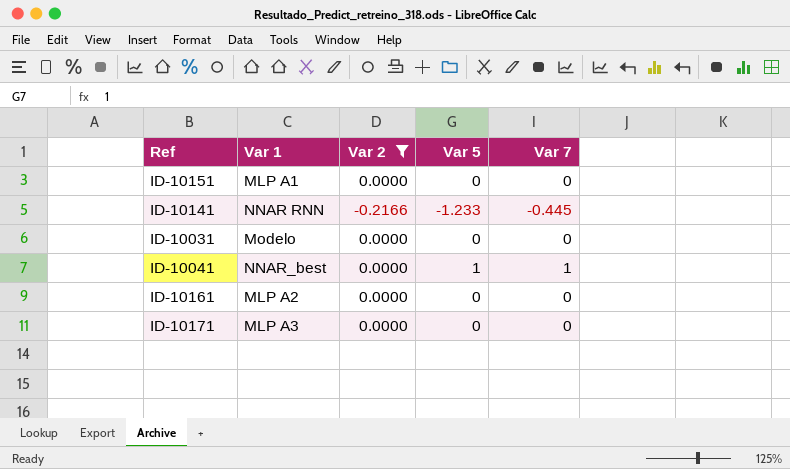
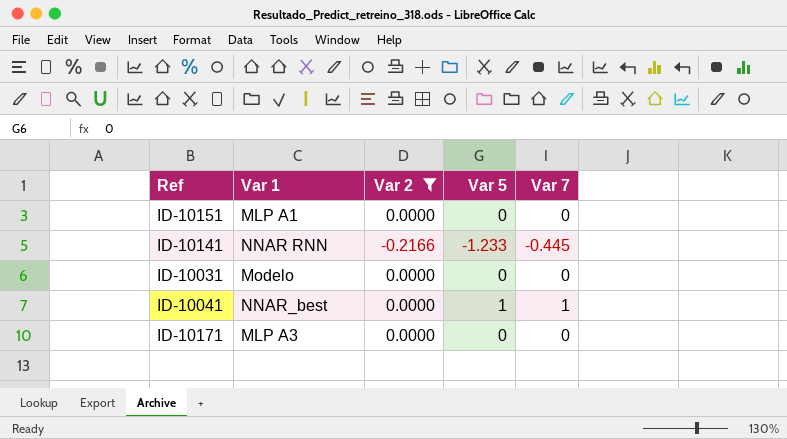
row ID-10161: MLP A2 | 0.0000 | 0 | 0 -> none

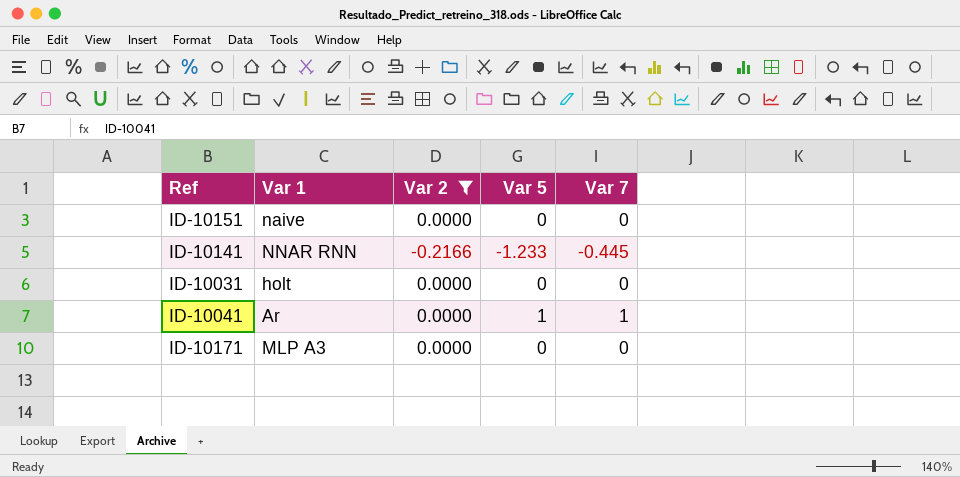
ID-10151 | Var 1: MLP A1 -> naive
ID-10031 | Var 1: Modelo -> holt
ID-10041 | Var 1: NNAR_best -> Ar

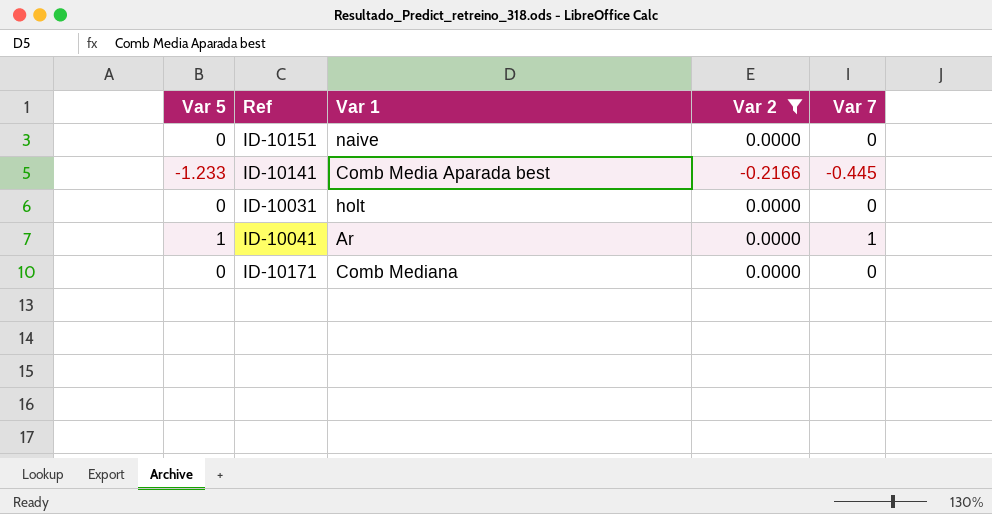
column Var 5 | position: 4 -> 1
ID-10141 | Var 1: NNAR RNN -> Comb Media Aparada best
ID-10171 | Var 1: MLP A3 -> Comb Mediana

